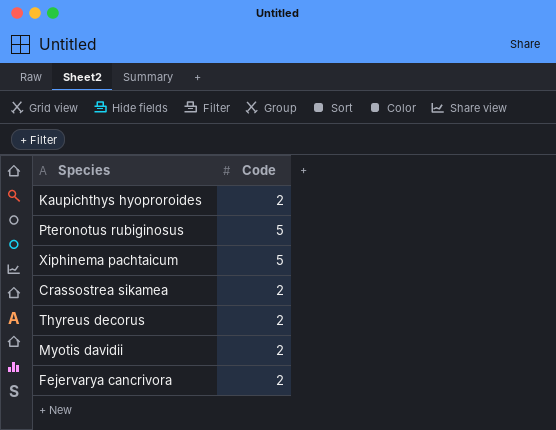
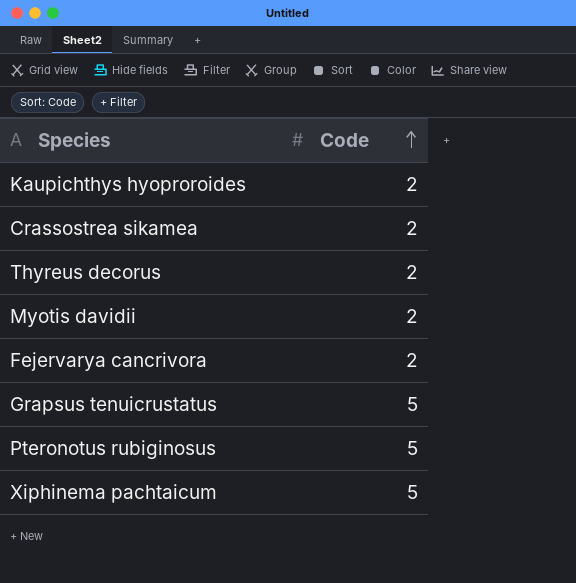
row order: none -> Code ascending
row Grapsus tenuicrustatus: none -> 5

